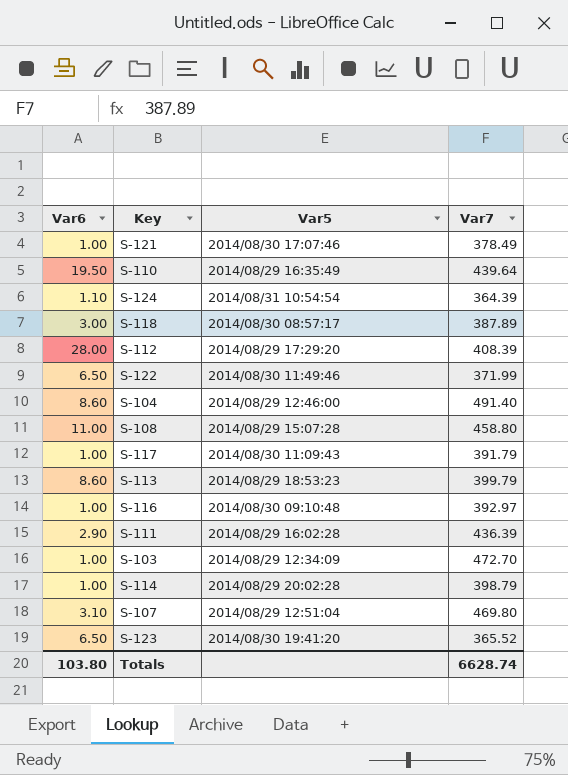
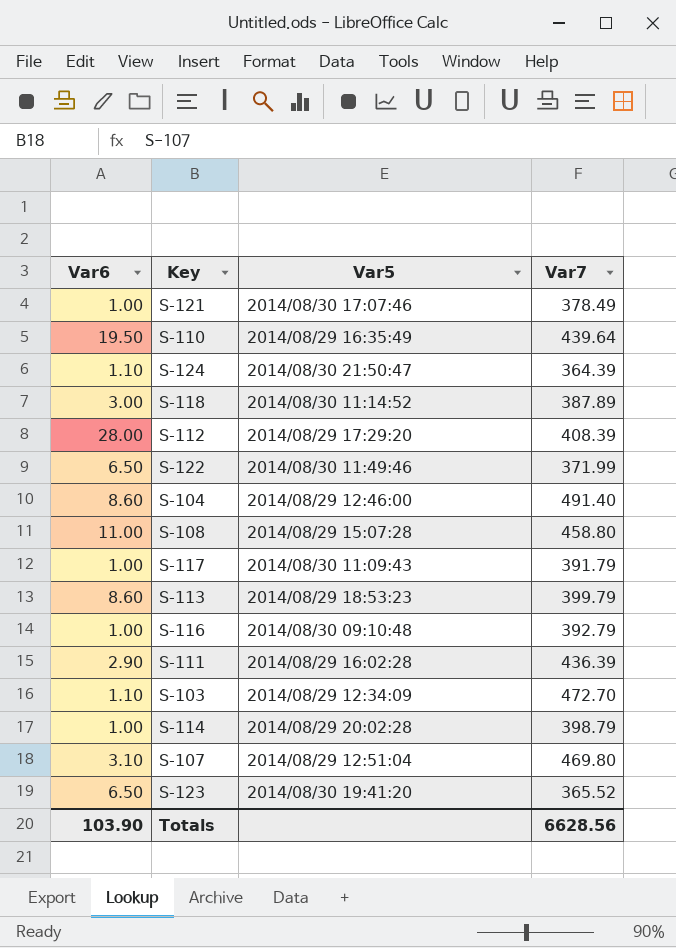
S-124 | Var5: 2014/08/31 10:54:54 -> 2014/08/30 21:50:47
S-118 | Var5: 2014/08/30 08:57:17 -> 2014/08/30 11:14:52
S-116 | Var7: 392.97 -> 392.79
S-103 | Var6: 1.00 -> 1.10
Totals | Var6: 103.80 -> 103.90
Totals | Var7: 6628.74 -> 6628.56

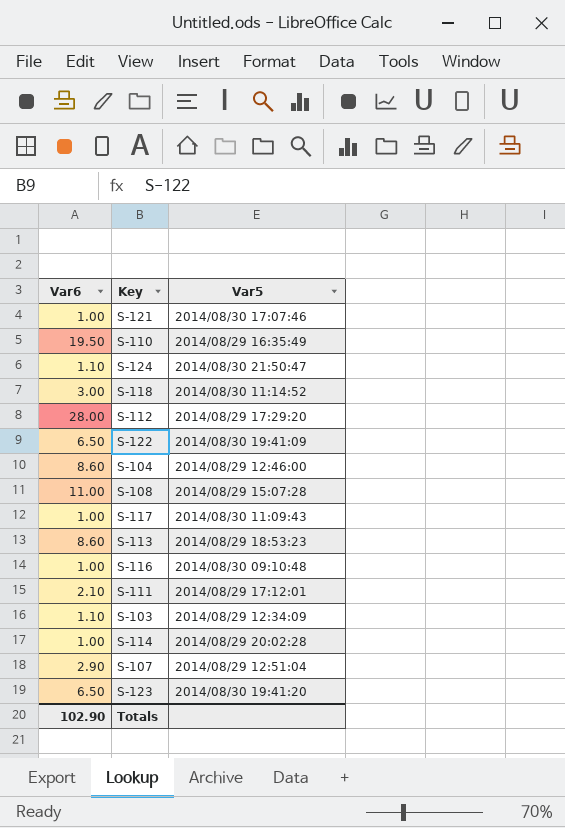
column Var7 | position: 4 -> none
S-122 | Var5: 2014/08/30 11:49:46 -> 2014/08/30 19:41:09
S-111 | Var6: 2.90 -> 2.10
S-111 | Var5: 2014/08/29 16:02:28 -> 2014/08/29 17:12:01
S-107 | Var6: 3.10 -> 2.90
Totals | Var6: 103.90 -> 102.90

